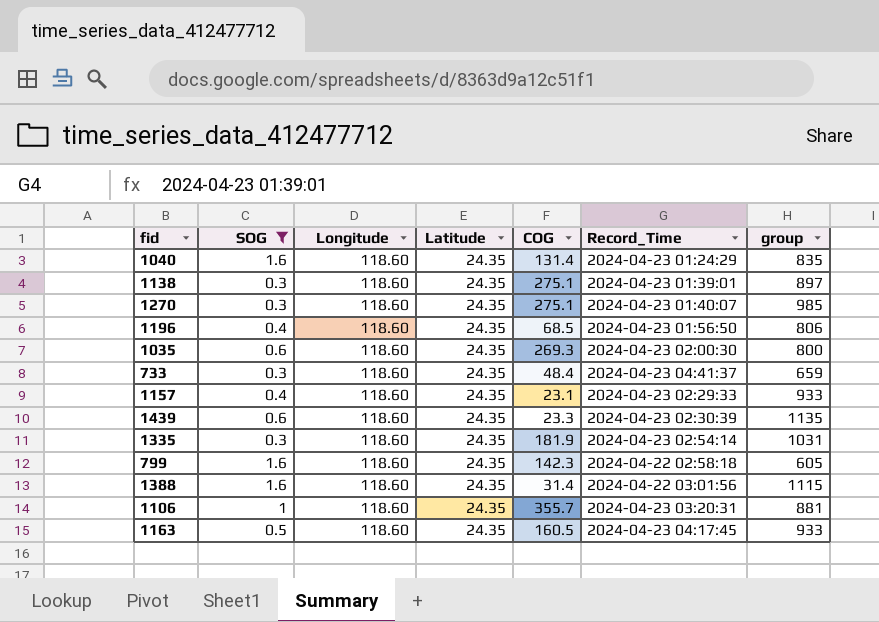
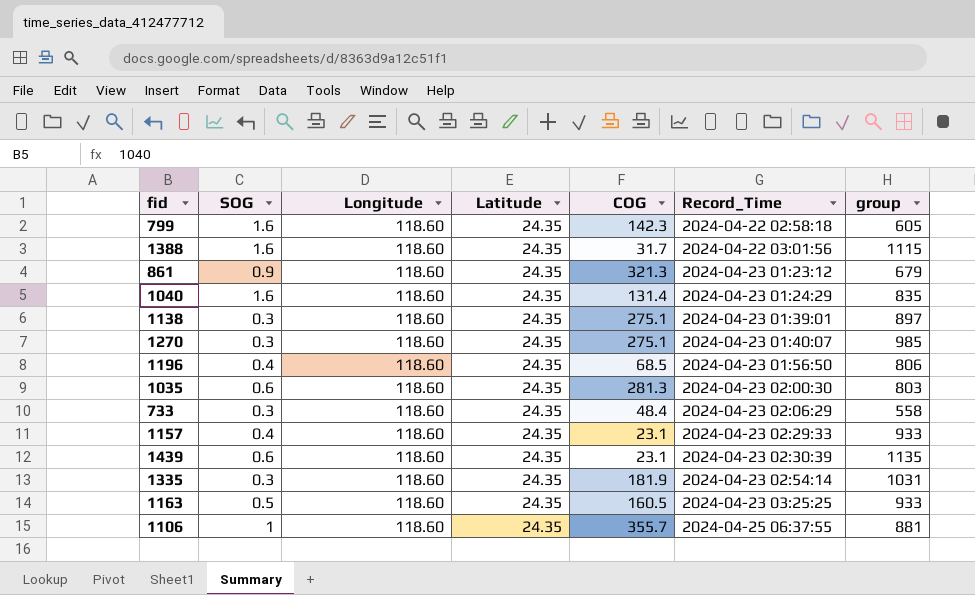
filter: SOG != 0.9 -> none
row order: none -> Record_Time ascending
1388 | COG: 31.4 -> 31.7
1035 | COG: 269.3 -> 281.3
1035 | group: 800 -> 803
733 | Record_Time: 2024-04-23 04:41:37 -> 2024-04-23 02:06:29
733 | group: 659 -> 558
1439 | COG: 23.3 -> 23.1
1163 | Record_Time: 2024-04-23 04:17:45 -> 2024-04-23 03:25:25
1106 | Record_Time: 2024-04-23 03:20:31 -> 2024-04-25 06:37:55

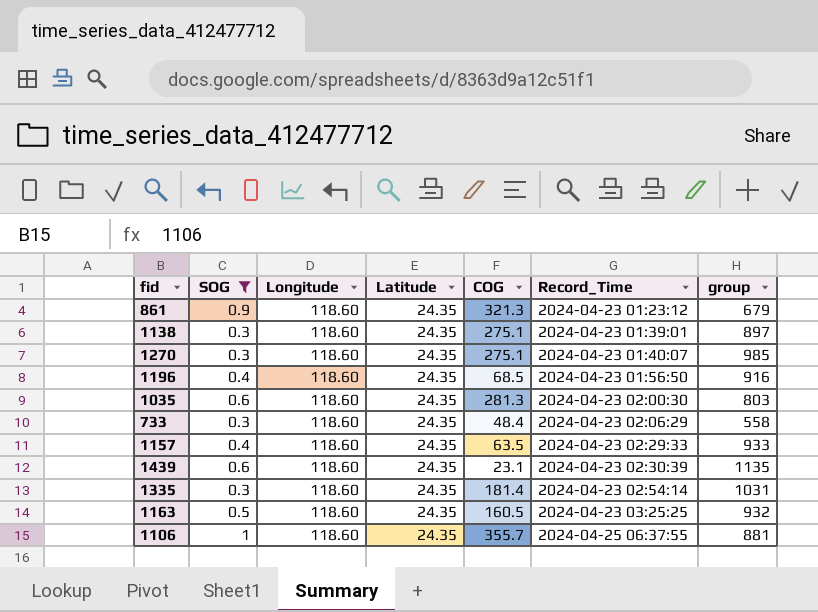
filter: none -> SOG != 1.6
1196 | group: 806 -> 916
1157 | COG: 23.1 -> 63.5
1335 | COG: 181.9 -> 181.4
1163 | group: 933 -> 932

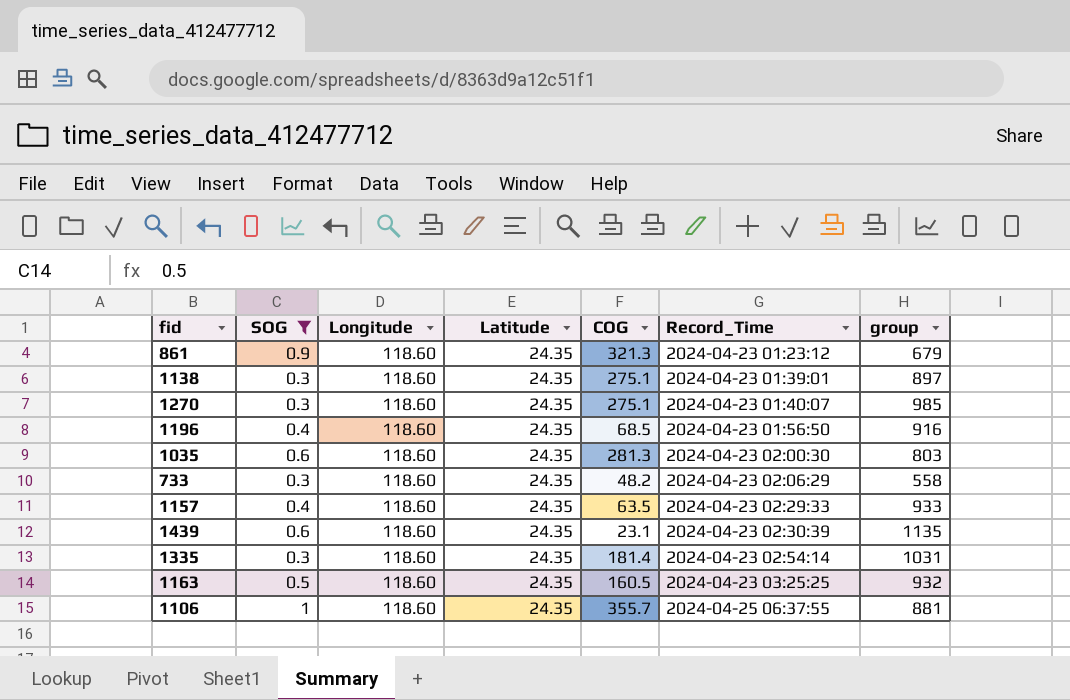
733 | COG: 48.4 -> 48.2

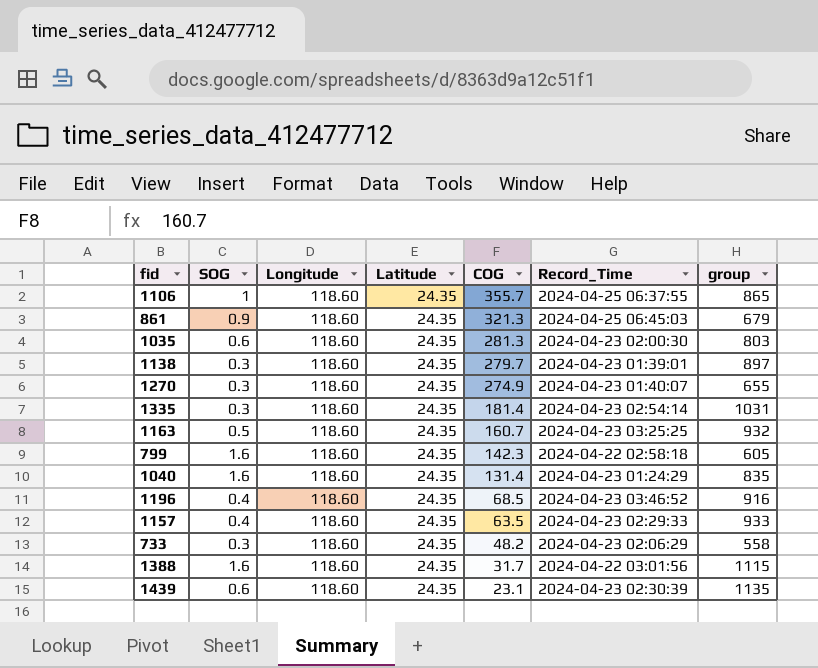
filter: SOG != 1.6 -> none
row order: Record_Time ascending -> COG descending
1106 | group: 881 -> 865
861 | Record_Time: 2024-04-23 01:23:12 -> 2024-04-25 06:45:03
1138 | COG: 275.1 -> 279.7
1270 | COG: 275.1 -> 274.9
1270 | group: 985 -> 655
1163 | COG: 160.5 -> 160.7
1196 | Record_Time: 2024-04-23 01:56:50 -> 2024-04-23 03:46:52

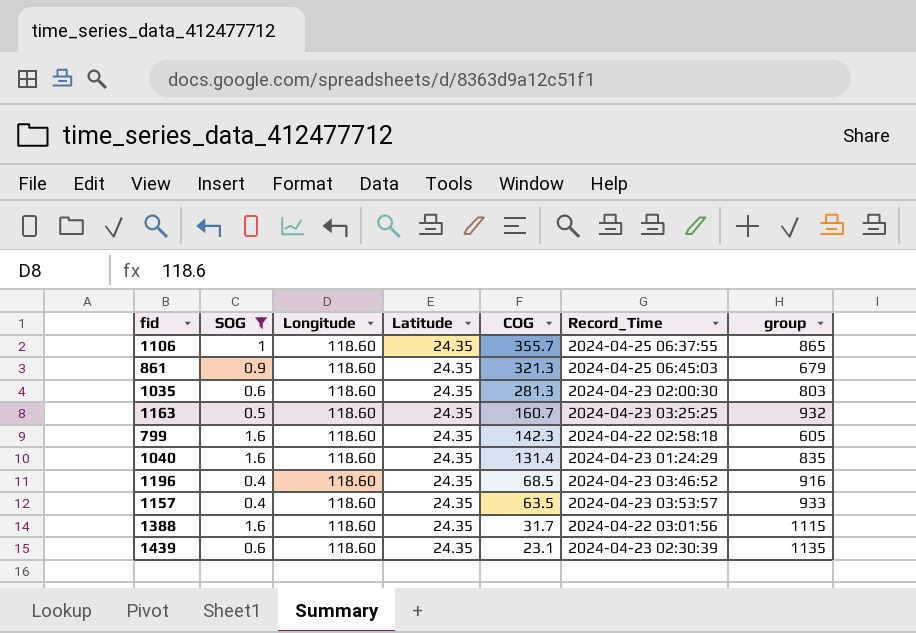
filter: none -> SOG != 0.3
1157 | Record_Time: 2024-04-23 02:29:33 -> 2024-04-23 03:53:57

